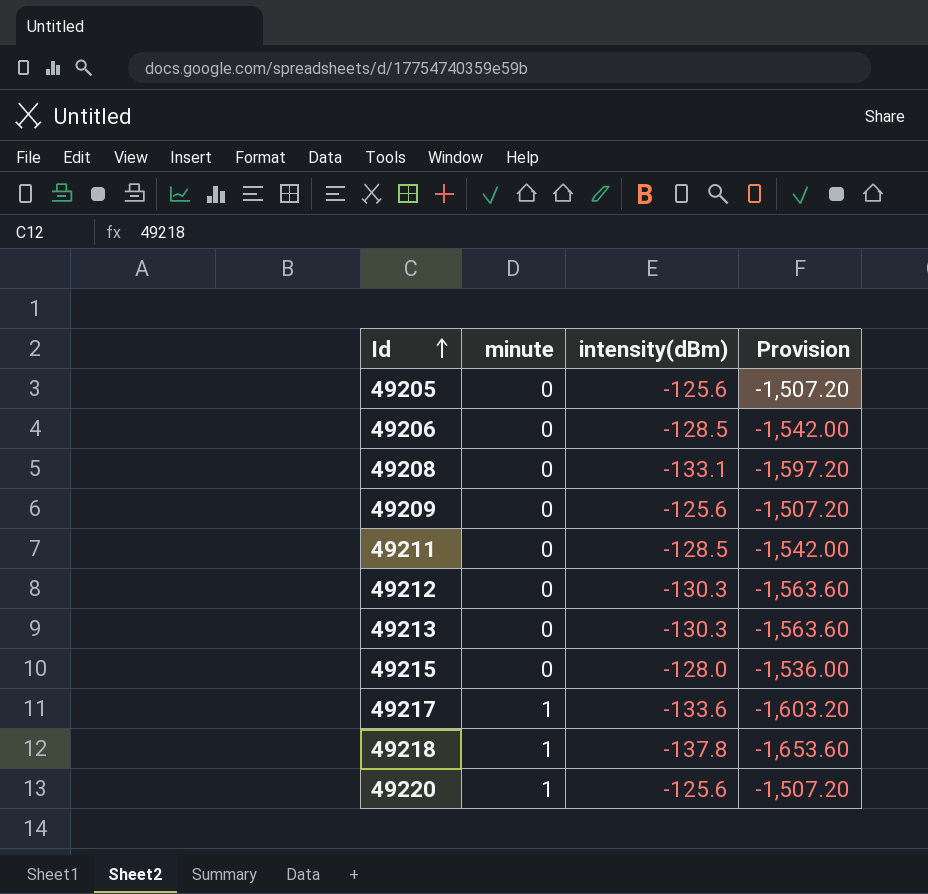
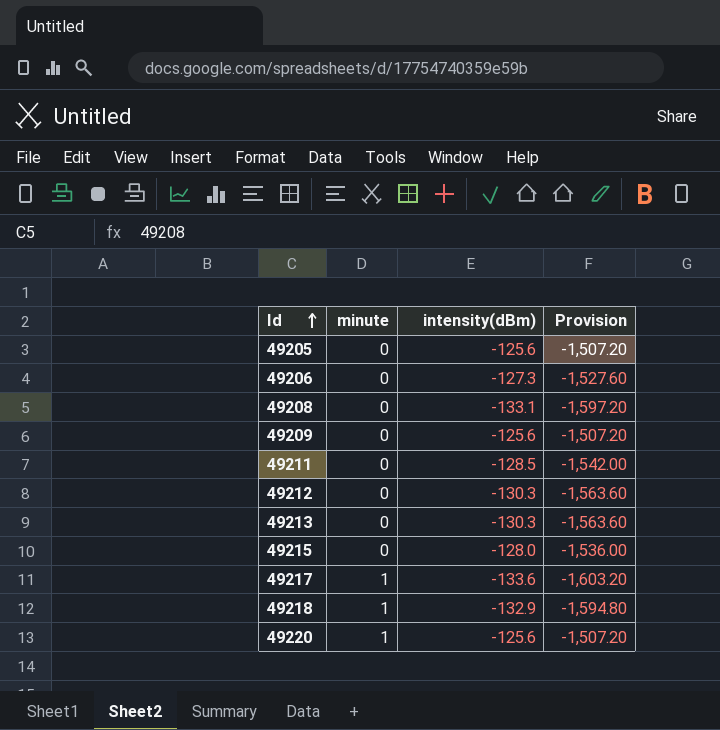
49206 | intensity(dBm): -128.5 -> -127.3
49206 | Provision: -1,542.00 -> -1,527.60
49218 | intensity(dBm): -137.8 -> -132.9
49218 | Provision: -1,653.60 -> -1,594.80

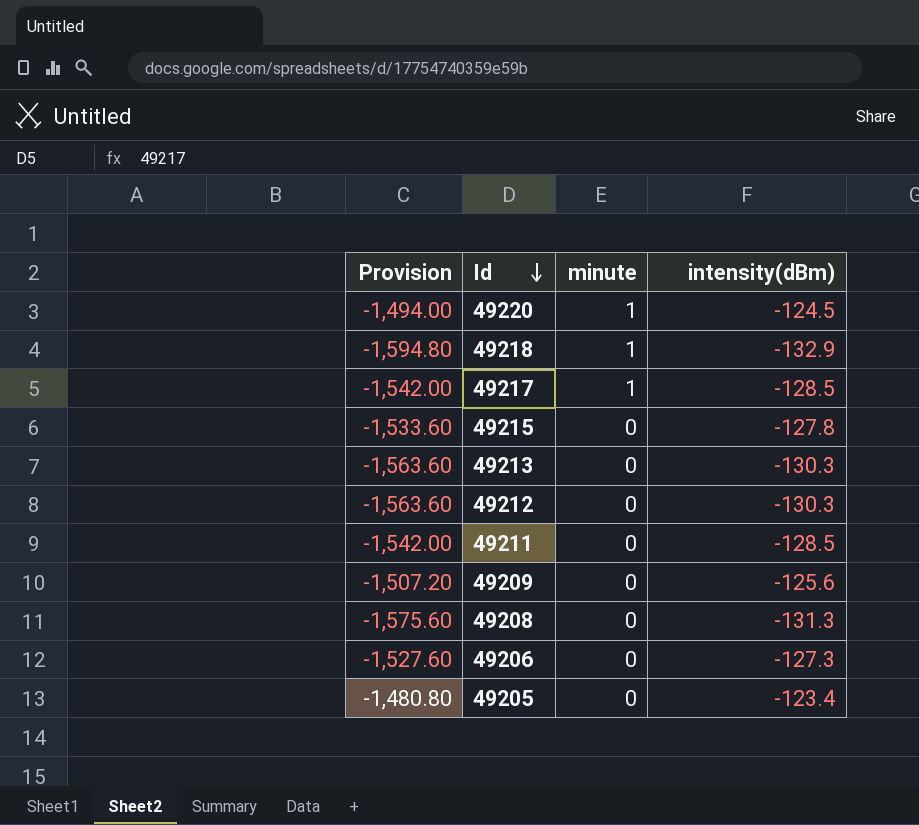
row order: Id ascending -> Id descending
column Provision | position: 4 -> 1
49220 | Provision: -1,507.20 -> -1,494.00
49220 | intensity(dBm): -125.6 -> -124.5
49217 | Provision: -1,603.20 -> -1,542.00
49217 | intensity(dBm): -133.6 -> -128.5
49215 | Provision: -1,536.00 -> -1,533.60
49215 | intensity(dBm): -128.0 -> -127.8
49208 | Provision: -1,597.20 -> -1,575.60
49208 | intensity(dBm): -133.1 -> -131.3
49205 | Provision: -1,507.20 -> -1,480.80
49205 | intensity(dBm): -125.6 -> -123.4

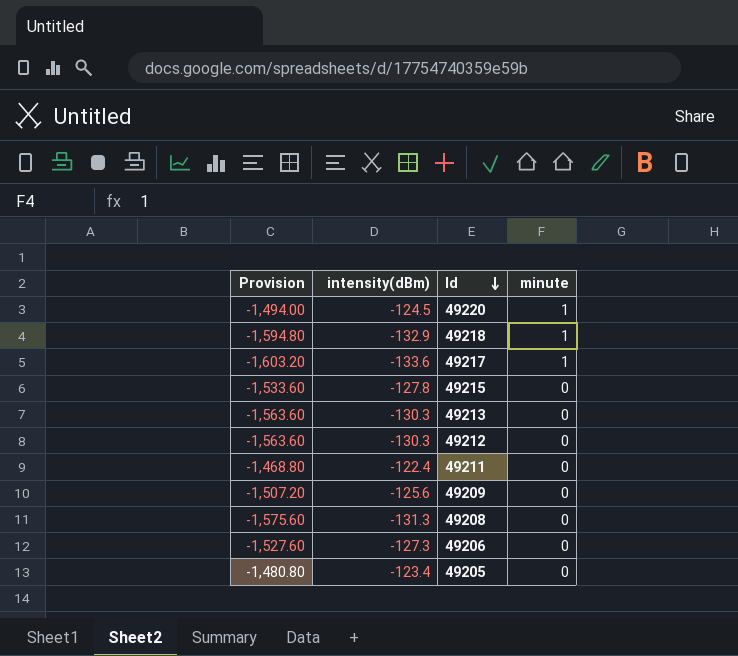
column intensity(dBm) | position: 4 -> 2
49217 | Provision: -1,542.00 -> -1,603.20
49217 | intensity(dBm): -128.5 -> -133.6
49211 | Provision: -1,542.00 -> -1,468.80
49211 | intensity(dBm): -128.5 -> -122.4

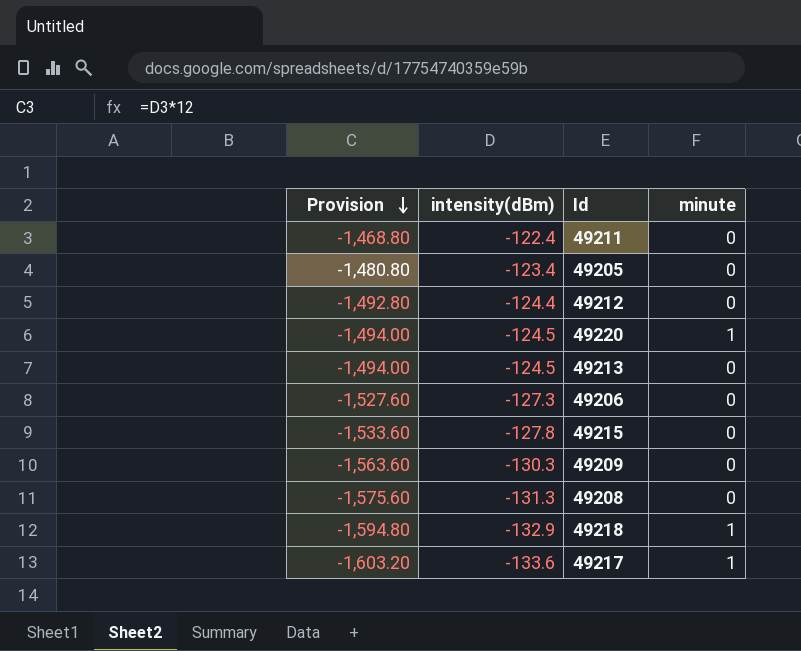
row order: Id descending -> Provision descending
49212 | Provision: -1,563.60 -> -1,492.80
49212 | intensity(dBm): -130.3 -> -124.4
49213 | Provision: -1,563.60 -> -1,494.00
49213 | intensity(dBm): -130.3 -> -124.5
49209 | Provision: -1,507.20 -> -1,563.60
49209 | intensity(dBm): -125.6 -> -130.3

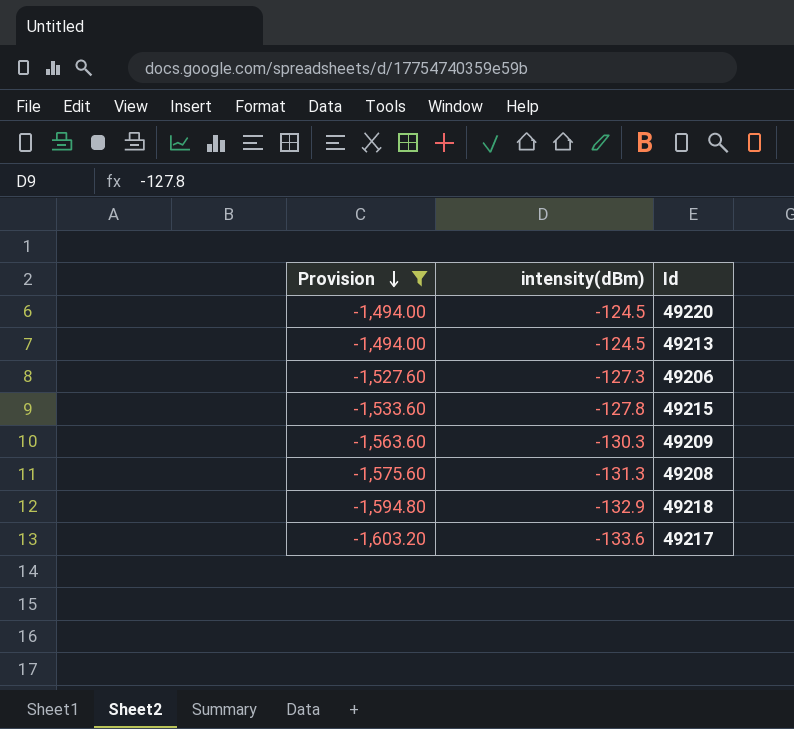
filter: none -> Provision <= -1,494.00
column minute | position: 4 -> none

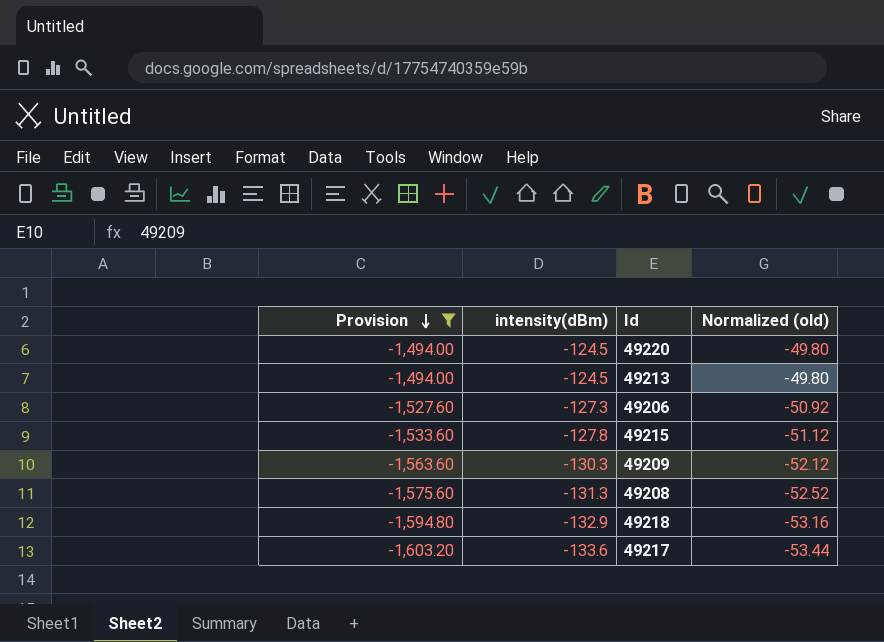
column Normalized (old) | formula: none -> [intensity(dBm)] * 0.4

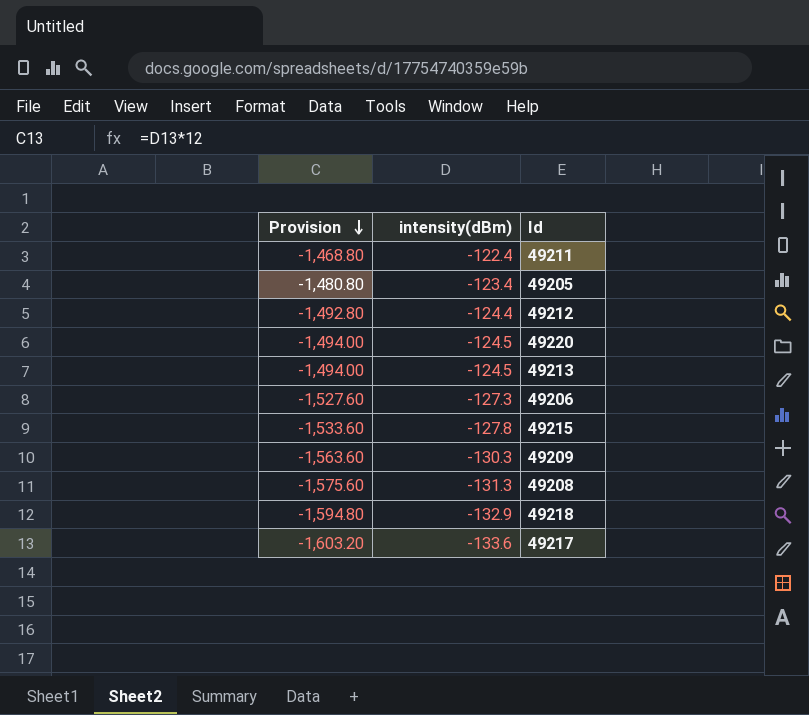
filter: Provision <= -1,494.00 -> none
column Normalized (old) | formula: [intensity(dBm)] * 0.4 -> none

